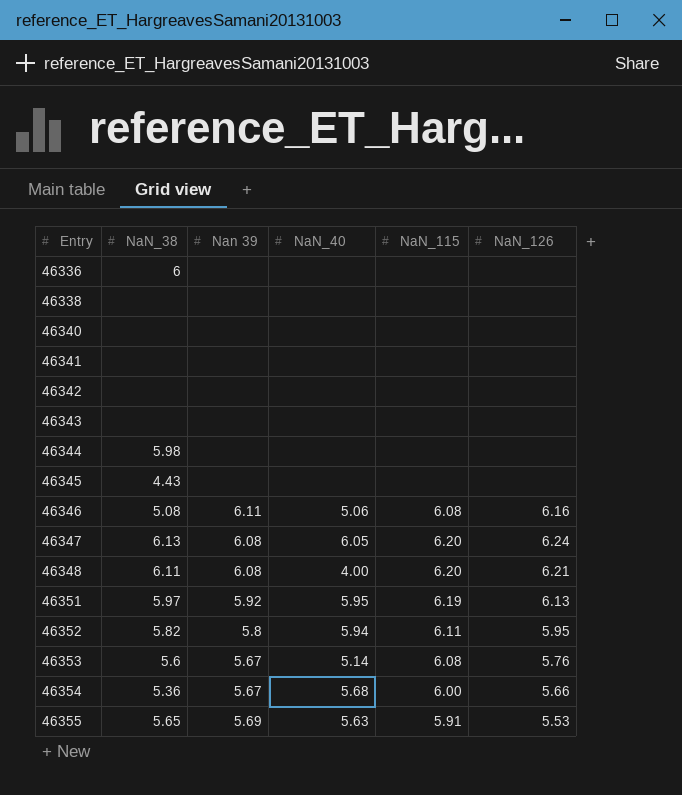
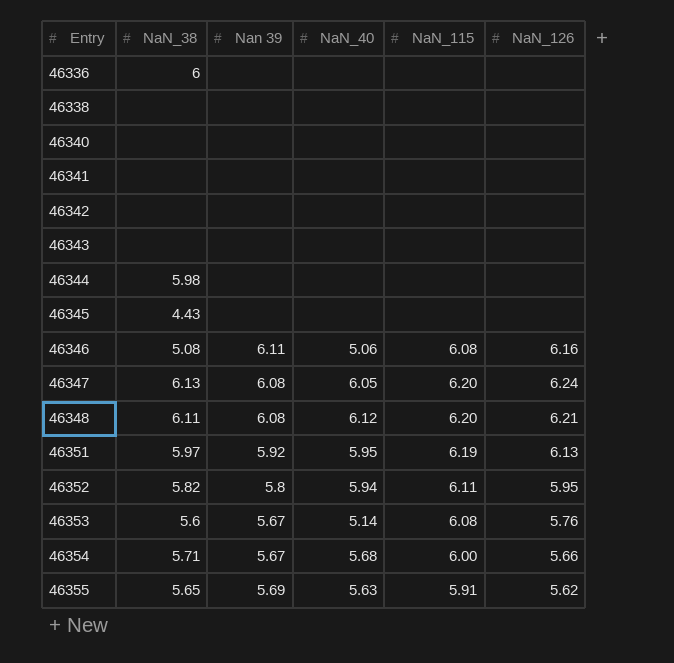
46348 | NaN_40: 4.00 -> 6.12
46354 | NaN_38: 5.36 -> 5.71
46355 | NaN_126: 5.53 -> 5.62

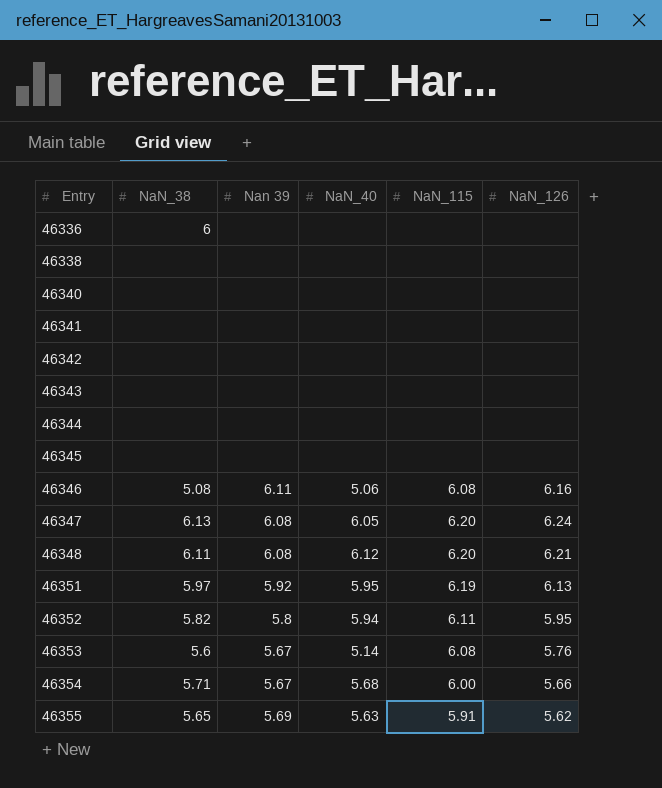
46344 | NaN_38: 5.98 -> none
46345 | NaN_38: 4.43 -> none

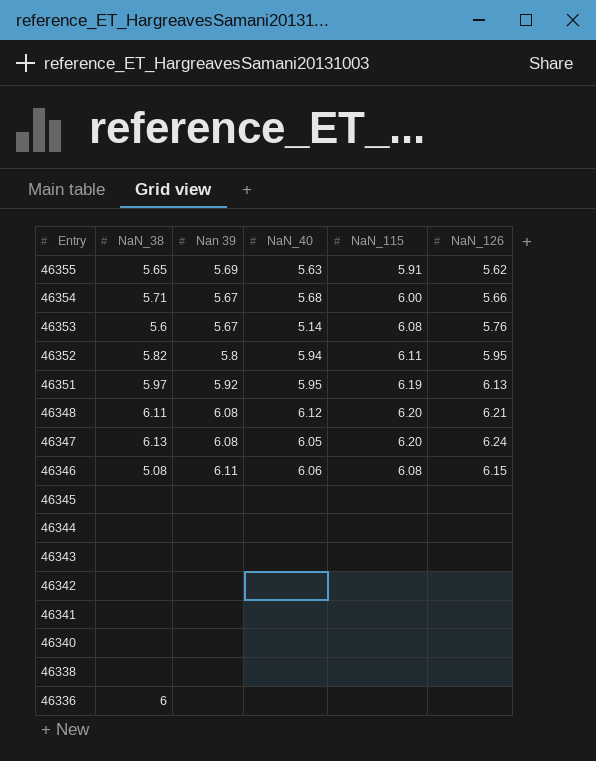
row order: Entry ascending -> Entry descending
46346 | NaN_40: 5.06 -> 6.06
46346 | NaN_126: 6.16 -> 6.15

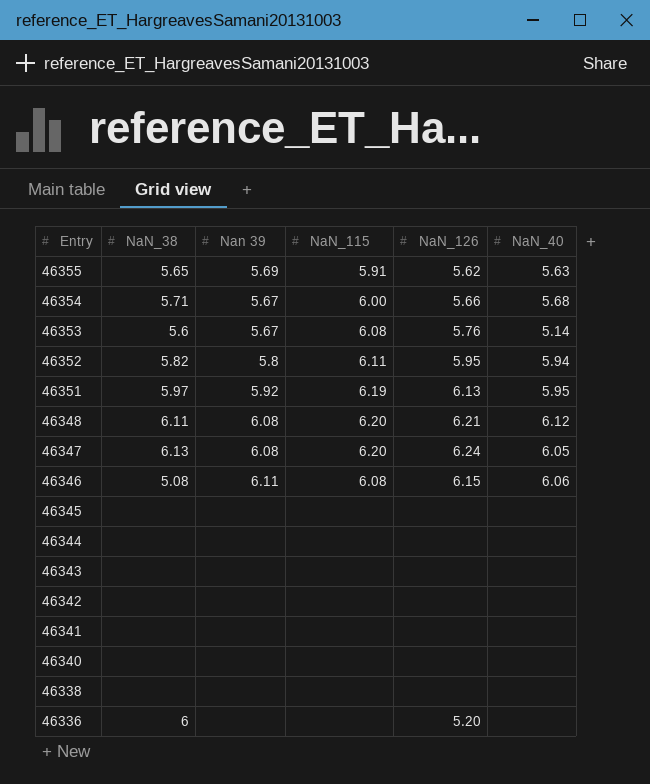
column NaN_40 | position: 4 -> 6
46336 | NaN_126: none -> 5.20

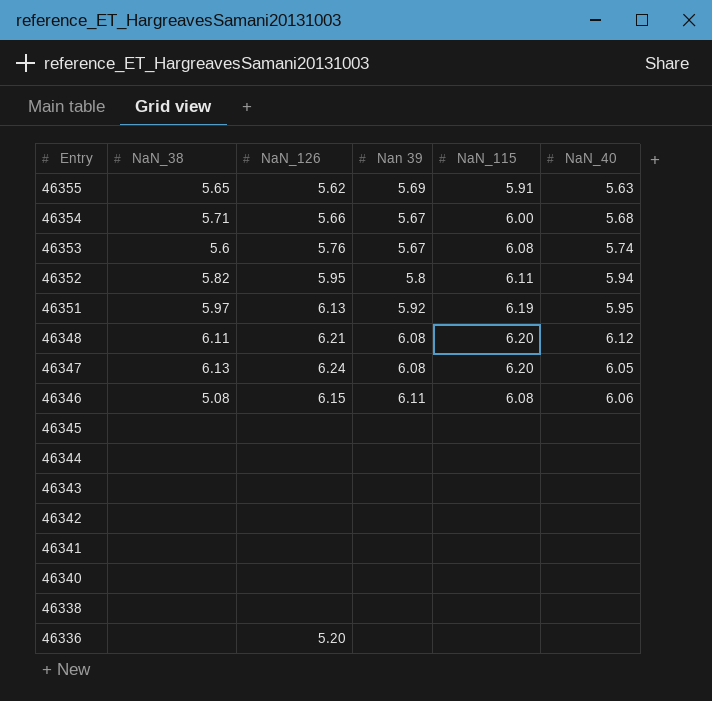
column NaN_126 | position: 5 -> 3
46353 | NaN_40: 5.14 -> 5.74
46336 | NaN_38: 6 -> none

